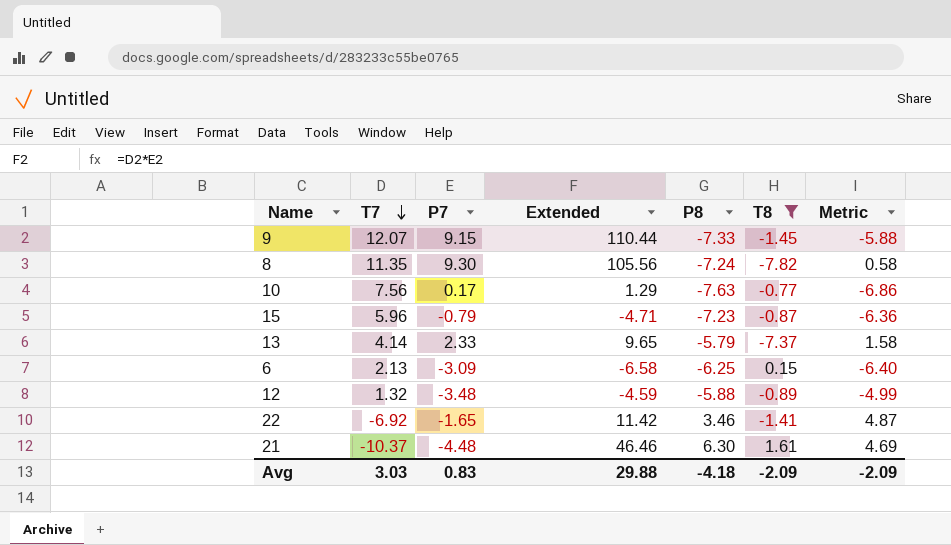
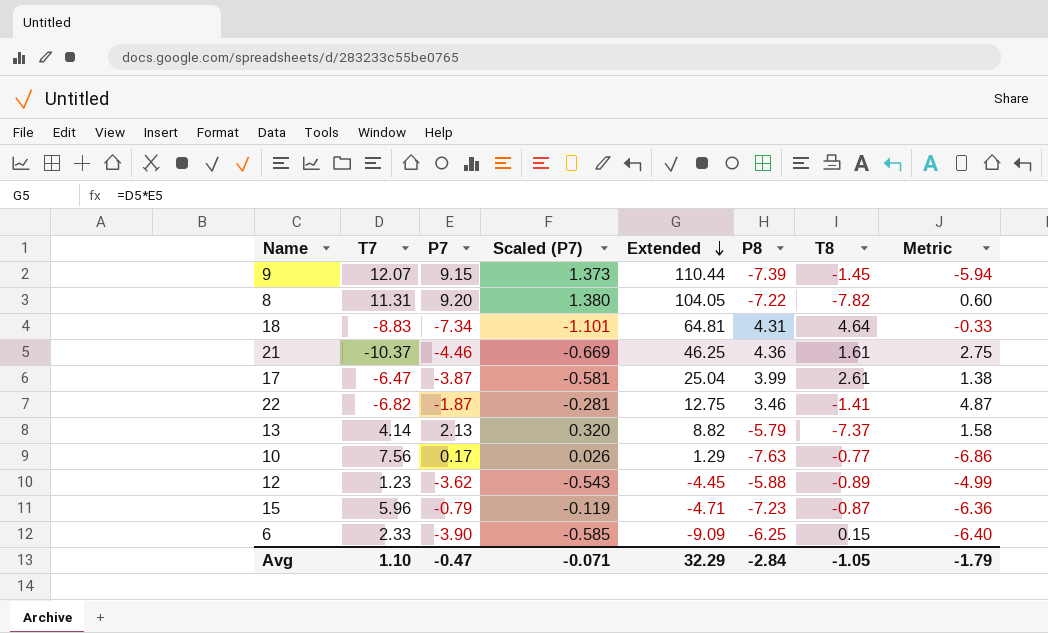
filter: T8 <= 1.61 -> none
row order: T7 descending -> Extended descending
column Scaled (P7) | formula: none -> [P7] * 0.15
9 | P8: -7.33 -> -7.39
9 | Metric: -5.88 -> -5.94
8 | T7: 11.35 -> 11.31
8 | P7: 9.30 -> 9.20
8 | Extended: 105.56 -> 104.05
8 | P8: -7.24 -> -7.22
8 | Metric: 0.58 -> 0.60
21 | P7: -4.48 -> -4.46
21 | Extended: 46.46 -> 46.25
21 | P8: 6.30 -> 4.36
21 | Metric: 4.69 -> 2.75
22 | T7: -6.92 -> -6.82
22 | P7: -1.65 -> -1.87
22 | Extended: 11.42 -> 12.75
13 | P7: 2.33 -> 2.13
13 | Extended: 9.65 -> 8.82
12 | T7: 1.32 -> 1.23
12 | P7: -3.48 -> -3.62
12 | Extended: -4.59 -> -4.45
6 | T7: 2.13 -> 2.33
6 | P7: -3.09 -> -3.90
6 | Extended: -6.58 -> -9.09
Avg | T7: 3.03 -> 1.10
Avg | P7: 0.83 -> -0.47
Avg | Extended: 29.88 -> 32.29
Avg | P8: -4.18 -> -2.84
Avg | T8: -2.09 -> -1.05
Avg | Metric: -2.09 -> -1.79

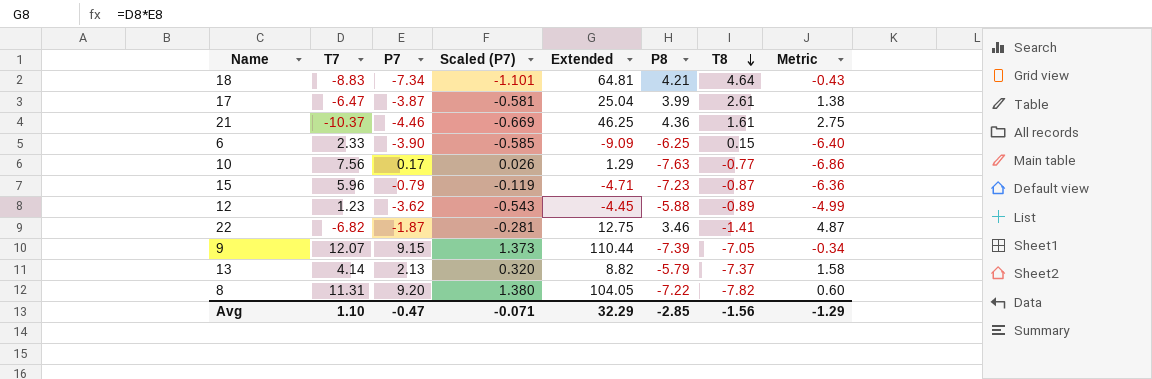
row order: Extended descending -> T8 descending
18 | P8: 4.31 -> 4.21
18 | Metric: -0.33 -> -0.43
9 | T8: -1.45 -> -7.05
9 | Metric: -5.94 -> -0.34
Avg | P8: -2.84 -> -2.85
Avg | T8: -1.05 -> -1.56
Avg | Metric: -1.79 -> -1.29

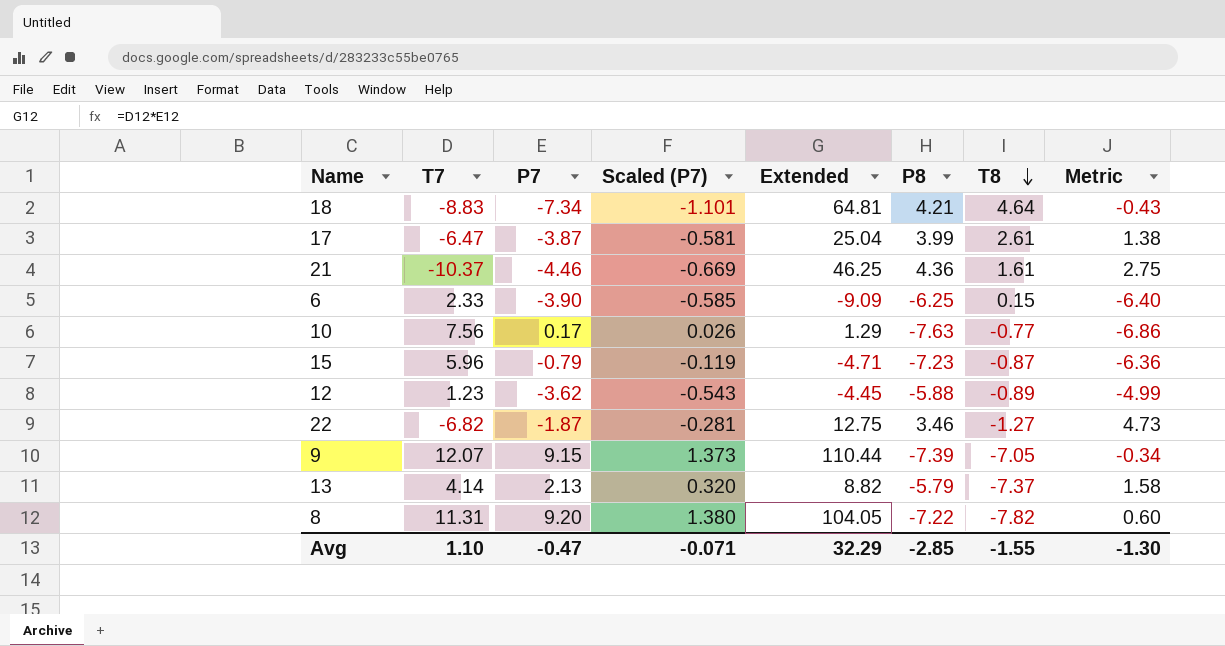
22 | T8: -1.41 -> -1.27
22 | Metric: 4.87 -> 4.73
Avg | T8: -1.56 -> -1.55
Avg | Metric: -1.29 -> -1.30

